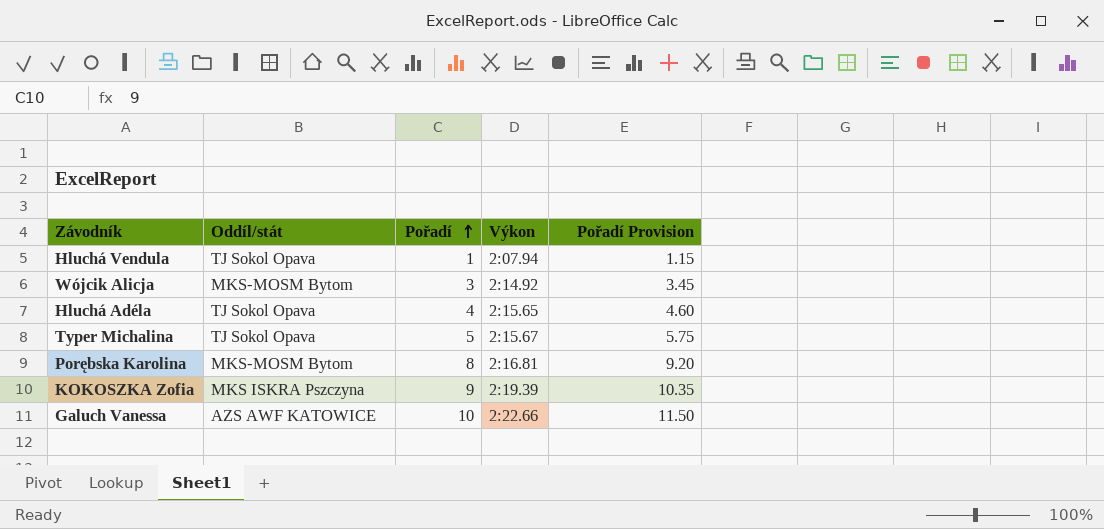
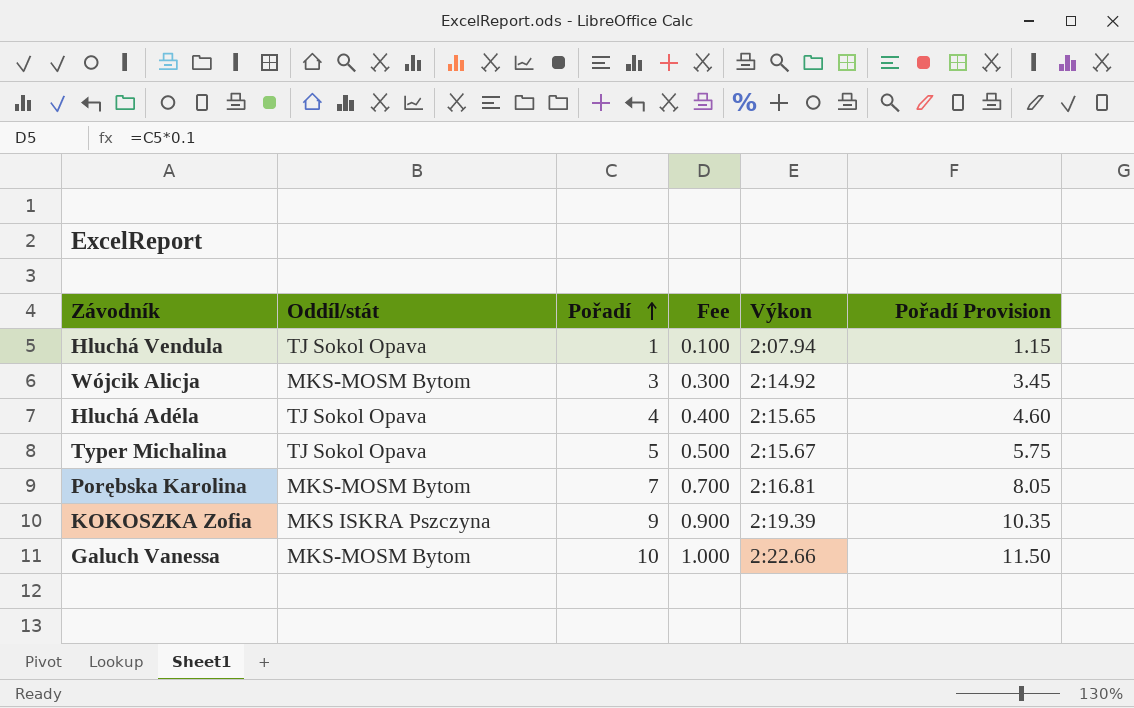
column Fee | formula: none -> [Pořadí] * 0.1
Porębska Karolina | Pořadí: 8 -> 7
Porębska Karolina | Pořadí Provision: 9.20 -> 8.05
Galuch Vanessa | Oddíl/stát: AZS AWF KATOWICE -> MKS-MOSM Bytom

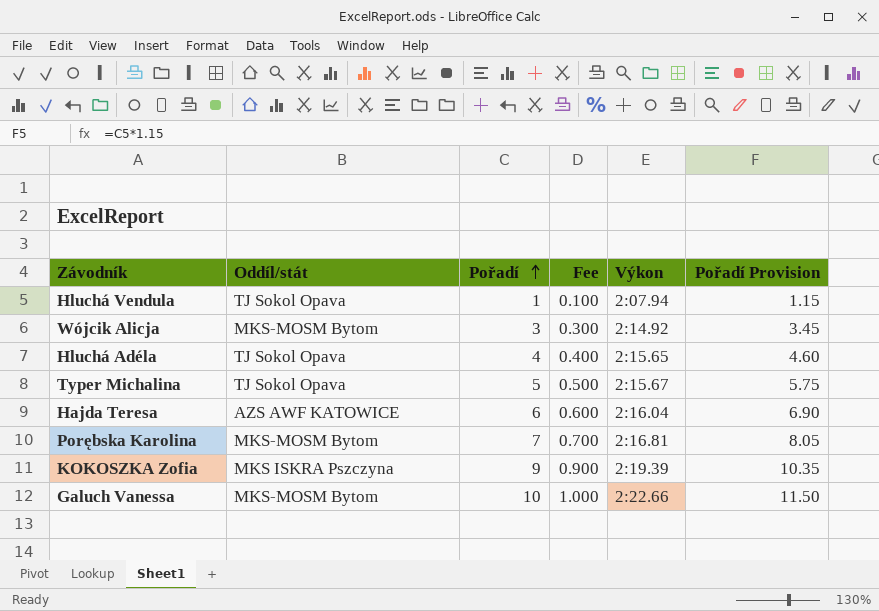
row Hajda Teresa: none -> AZS AWF KATOWICE | 6 | 0.600 | 2:16.04 | 6.90

